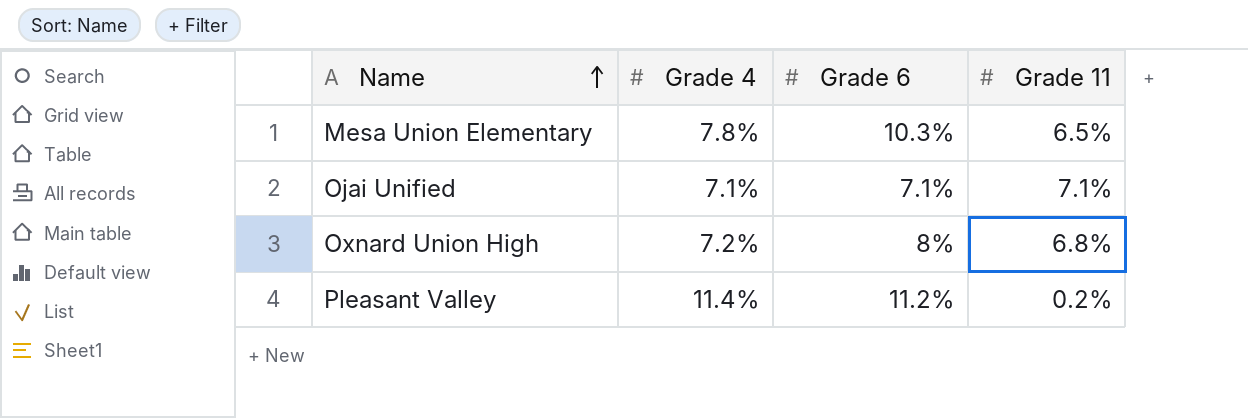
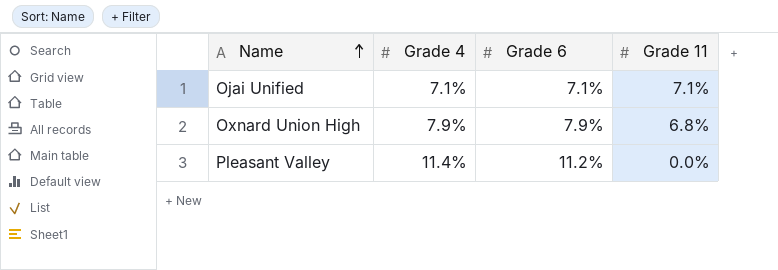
row Mesa Union Elementary: 7.8% | 10.3% | 6.5% -> none
Oxnard Union High | Grade 4: 7.2% -> 7.9%
Oxnard Union High | Grade 6: 8% -> 7.9%
Pleasant Valley | Grade 11: 0.2% -> 0.0%

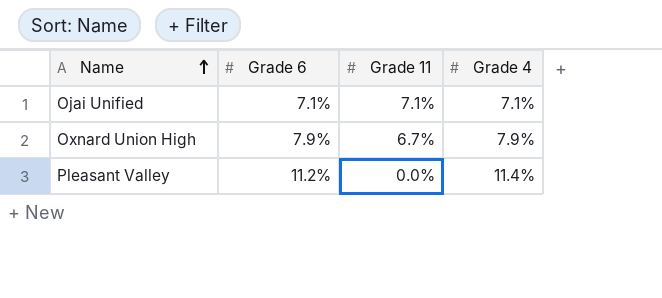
column Grade 4 | position: 2 -> 4
Oxnard Union High | Grade 11: 6.8% -> 6.7%

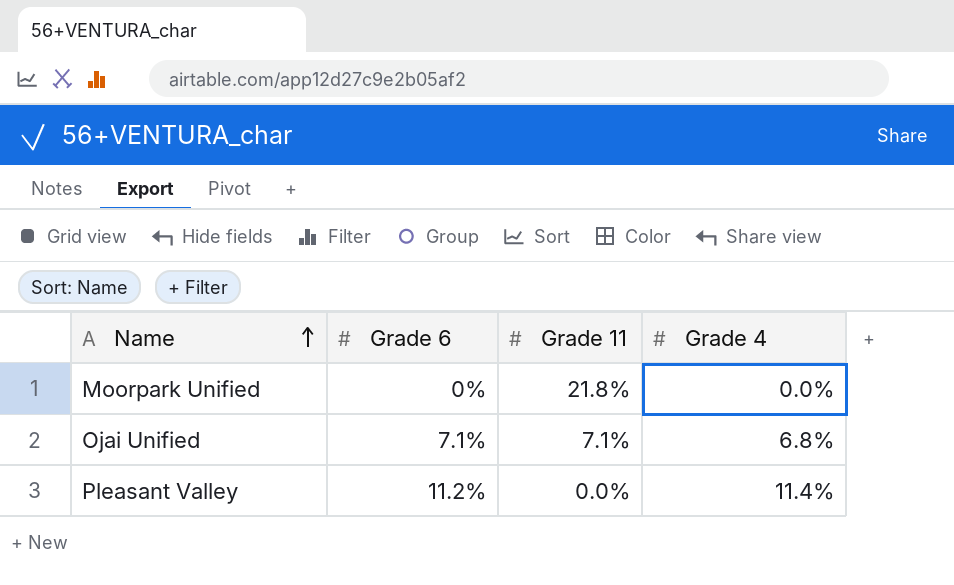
row Oxnard Union High: 7.9% | 6.7% | 7.9% -> none
row Moorpark Unified: none -> 0% | 21.8% | 0.0%
Ojai Unified | Grade 4: 7.1% -> 6.8%

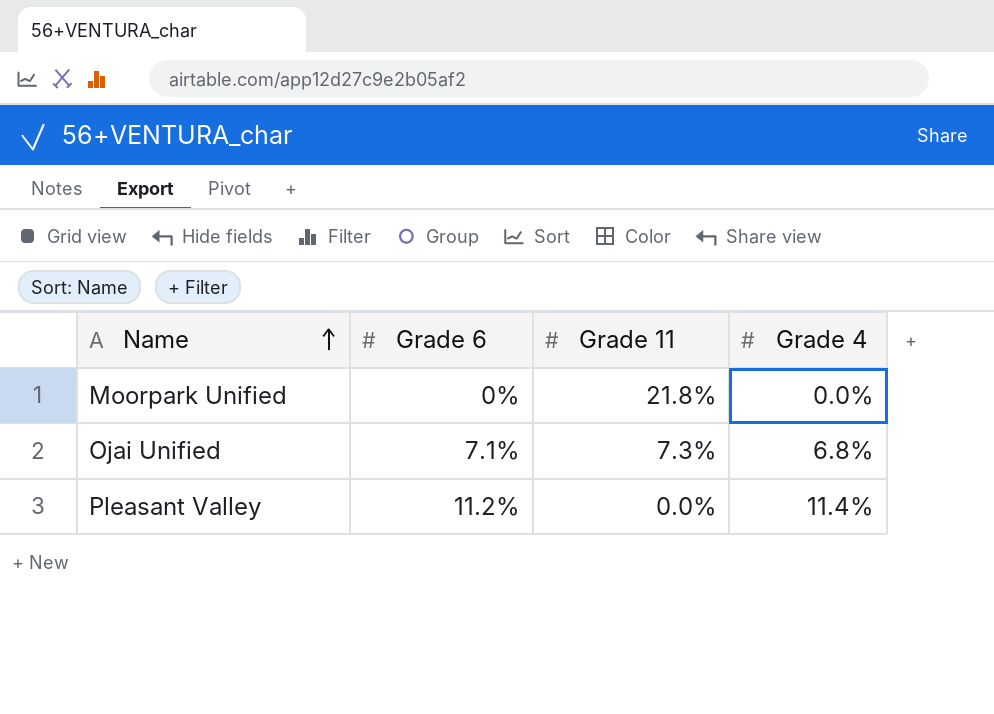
Ojai Unified | Grade 11: 7.1% -> 7.3%

